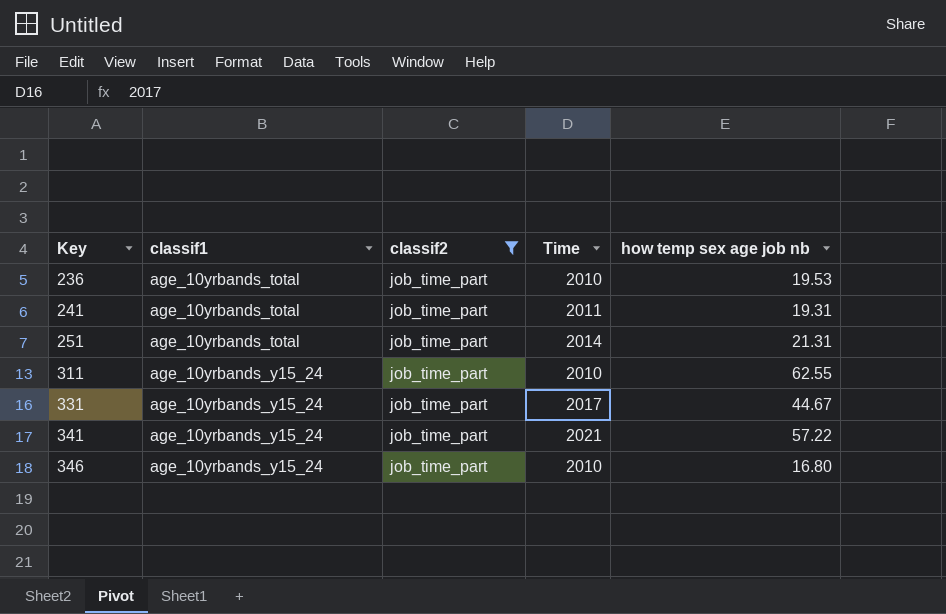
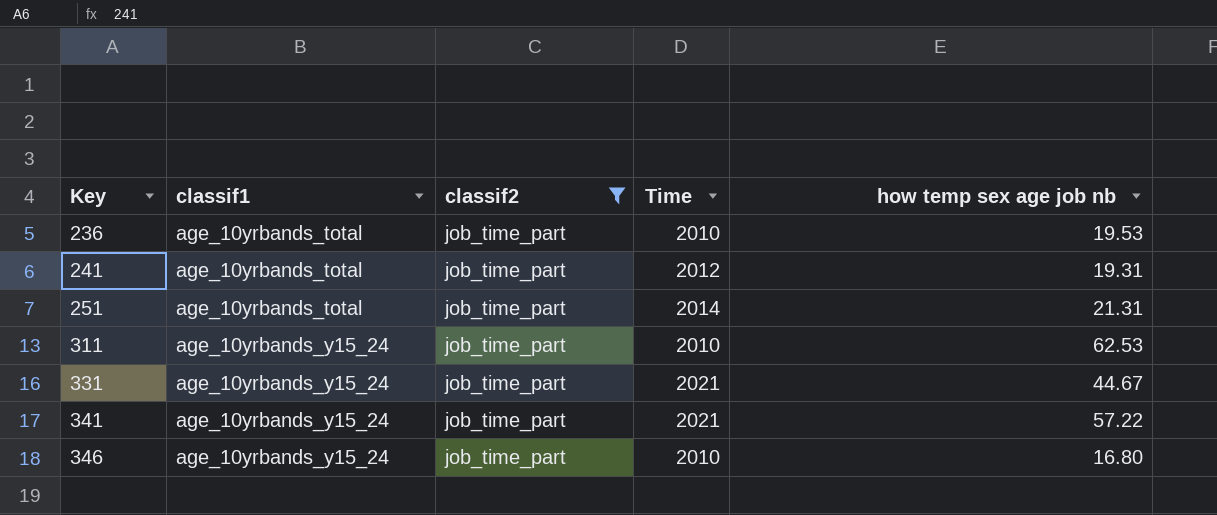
241 | Time: 2011 -> 2012
311 | how temp sex age job nb: 62.55 -> 62.53
331 | Time: 2017 -> 2021

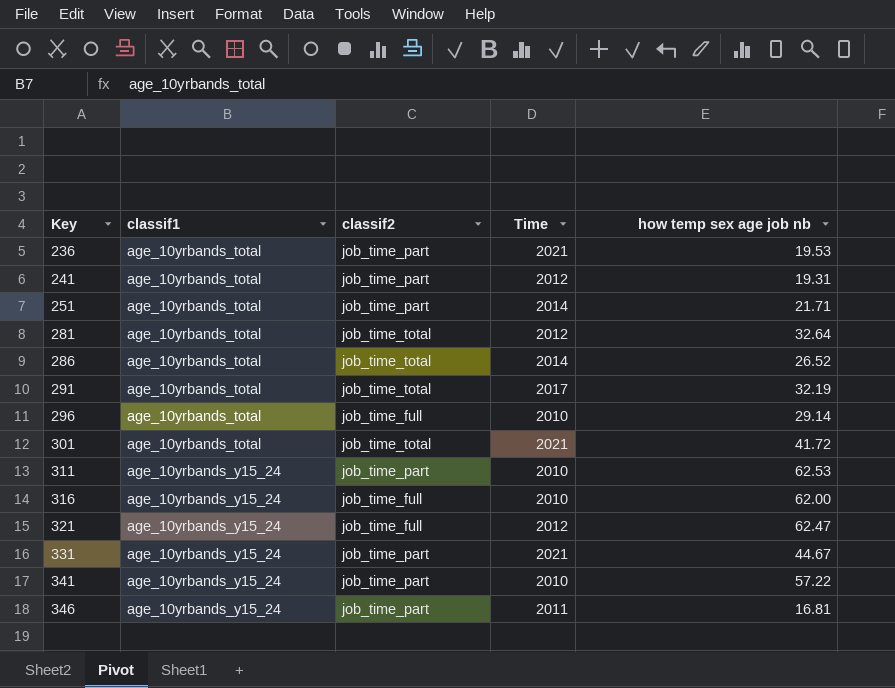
filter: classif2 = job_time_part -> none
236 | Time: 2010 -> 2021
251 | how temp sex age job nb: 21.31 -> 21.71
341 | Time: 2021 -> 2010
346 | Time: 2010 -> 2011
346 | how temp sex age job nb: 16.80 -> 16.81

